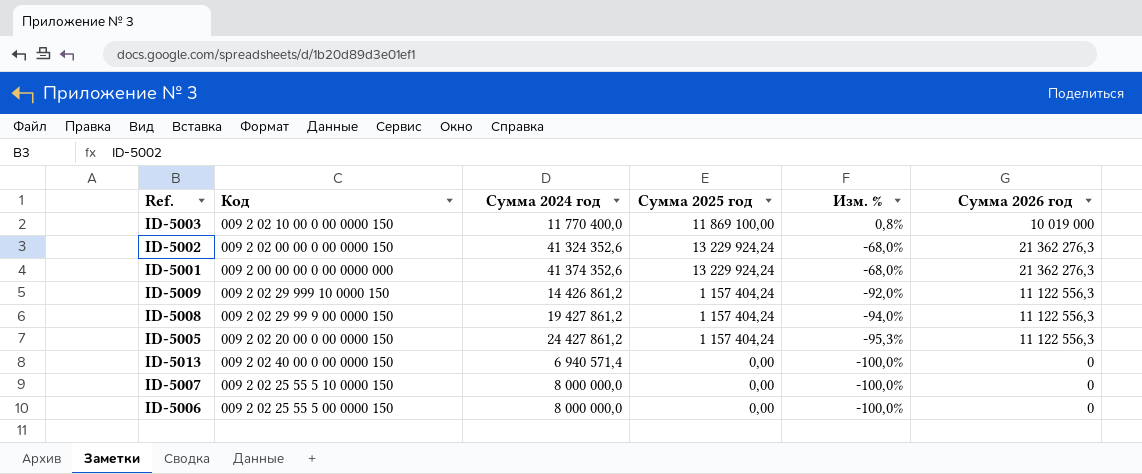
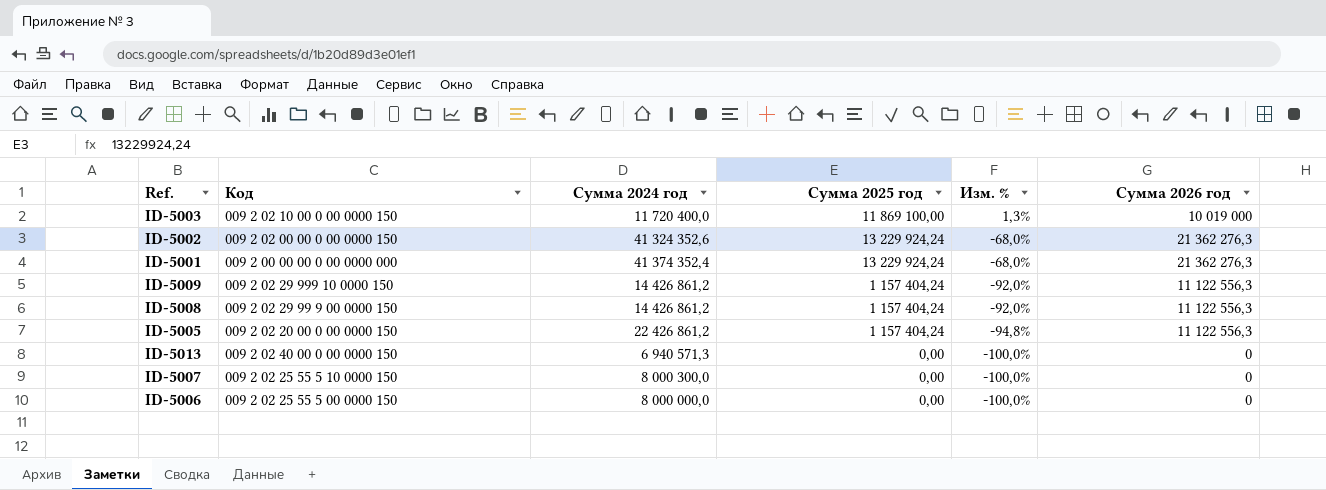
ID-5003 | Сумма 2024 год: 11 770 400,0 -> 11 720 400,0
ID-5003 | Изм. %: 0,8% -> 1,3%
ID-5001 | Сумма 2024 год: 41 374 352,6 -> 41 374 352,4
ID-5008 | Сумма 2024 год: 19 427 861,2 -> 14 426 861,2
ID-5008 | Изм. %: -94,0% -> -92,0%
ID-5005 | Сумма 2024 год: 24 427 861,2 -> 22 426 861,2
ID-5005 | Изм. %: -95,3% -> -94,8%
ID-5013 | Сумма 2024 год: 6 940 571,4 -> 6 940 571,3
ID-5007 | Сумма 2024 год: 8 000 000,0 -> 8 000 300,0

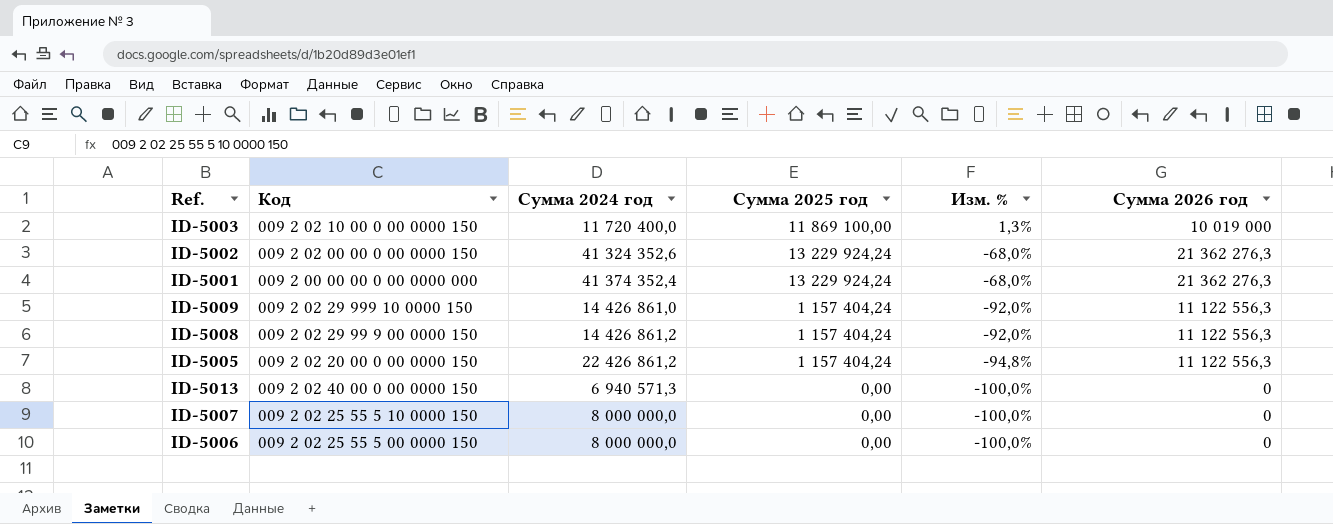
ID-5009 | Сумма 2024 год: 14 426 861,2 -> 14 426 861,0
ID-5007 | Сумма 2024 год: 8 000 300,0 -> 8 000 000,0

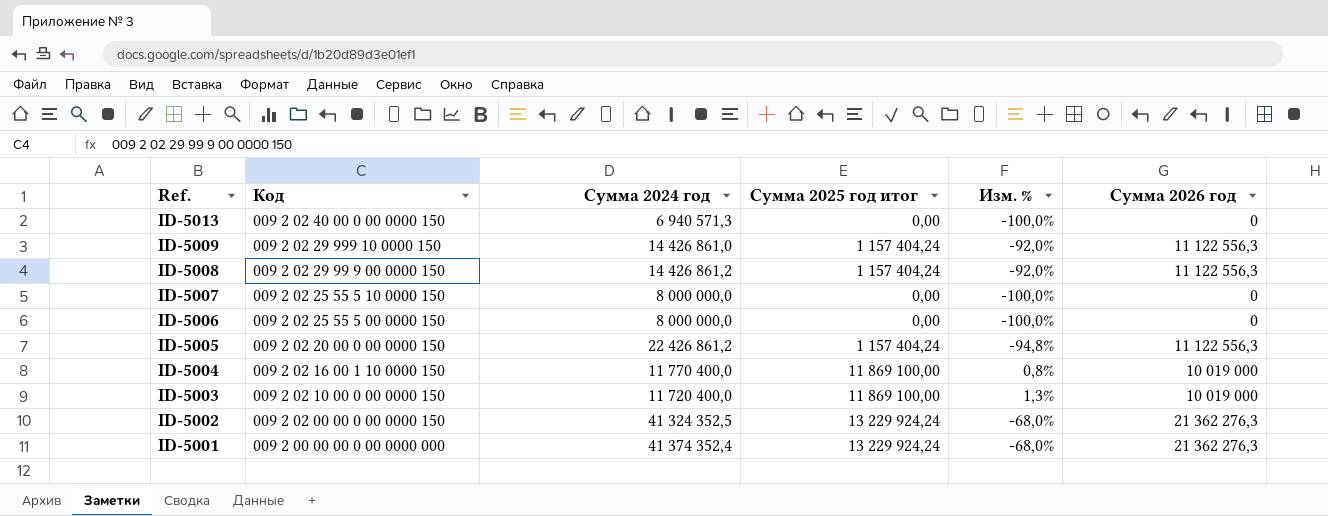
row order: Изм. % descending -> Ref. descending
column name: Сумма 2025 год -> Сумма 2025 год итог
row ID-5004: none -> 009 2 02 16 00 1 10 0000 150 | 11 770 400,0 | 11 869 100,00 | 0,8% | 10 019 000
ID-5002 | Сумма 2024 год: 41 324 352,6 -> 41 324 352,5

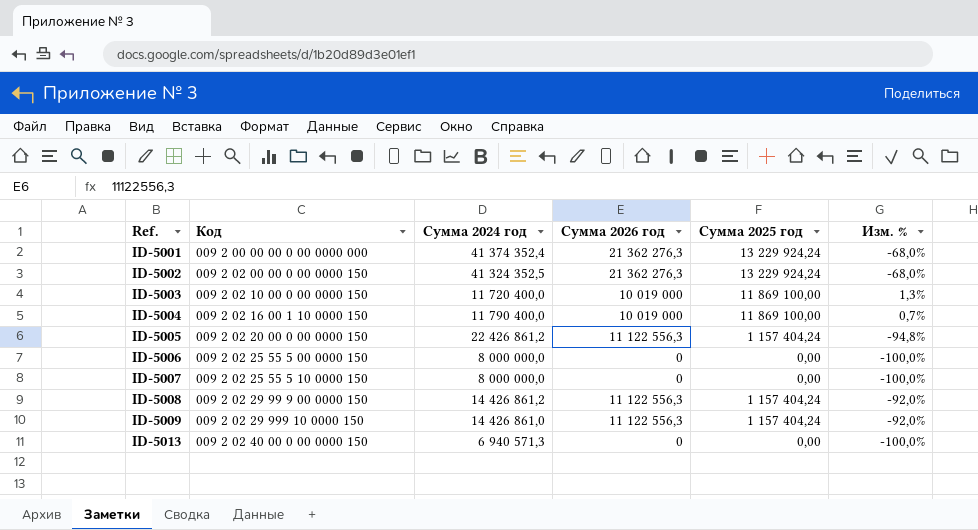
row order: Ref. descending -> Ref. ascending
column Сумма 2026 год | position: 6 -> 4
column name: Сумма 2025 год итог -> Сумма 2025 год
ID-5004 | Сумма 2024 год: 11 770 400,0 -> 11 790 400,0
ID-5004 | Изм. %: 0,8% -> 0,7%

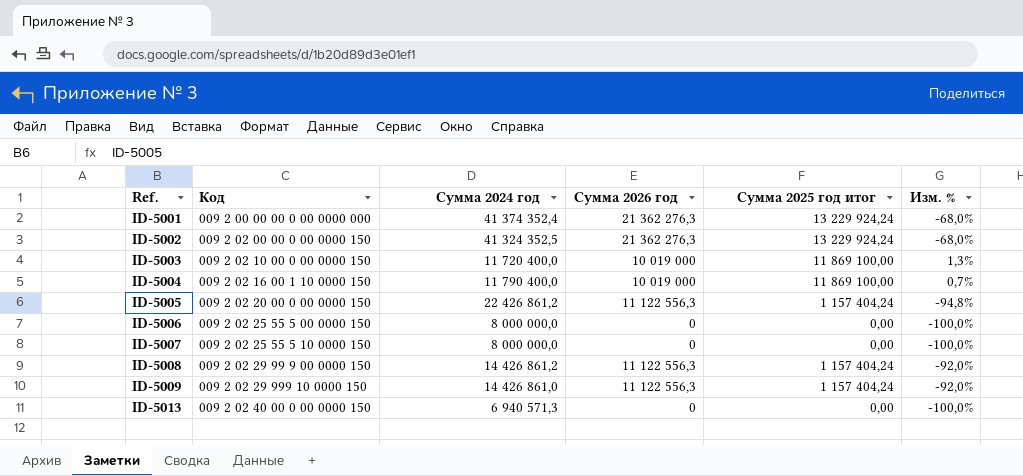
column name: Сумма 2025 год -> Сумма 2025 год итог

